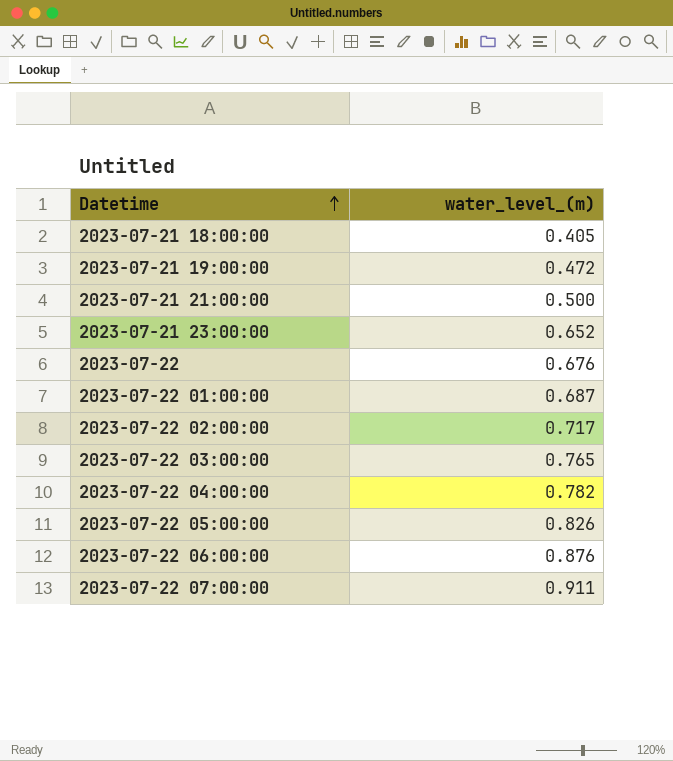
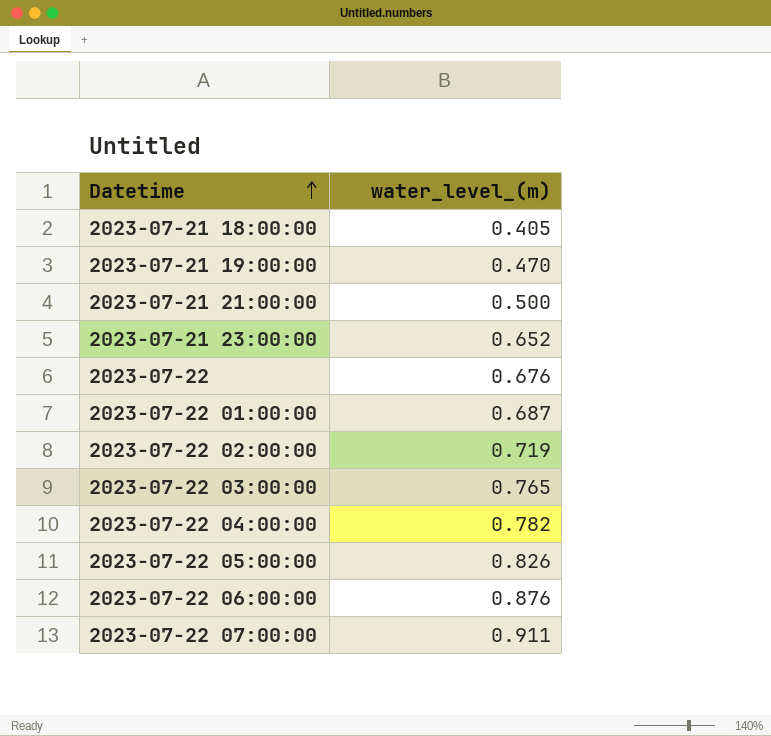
2023-07-21 19:00:00 | water_level_(m): 0.472 -> 0.470
2023-07-22 02:00:00 | water_level_(m): 0.717 -> 0.719

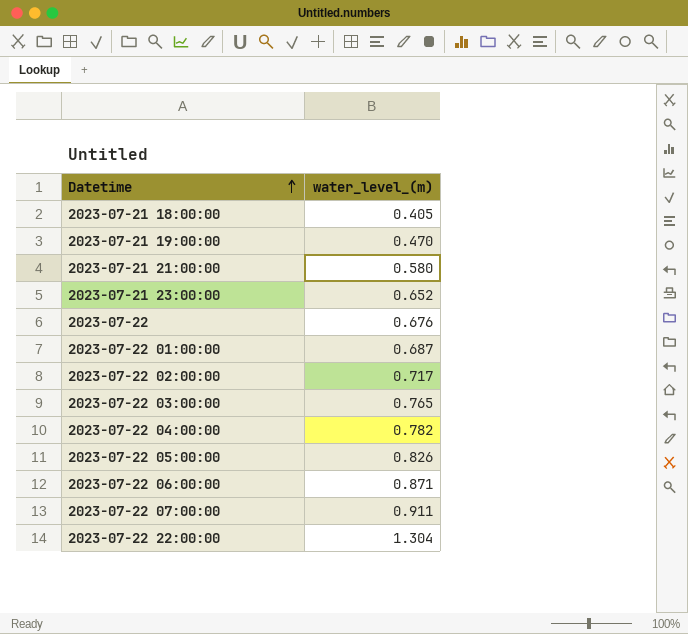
2023-07-21 21:00:00 | water_level_(m): 0.500 -> 0.580
2023-07-22 02:00:00 | water_level_(m): 0.719 -> 0.717
2023-07-22 06:00:00 | water_level_(m): 0.876 -> 0.871
row 2023-07-22 22:00:00: none -> 1.304

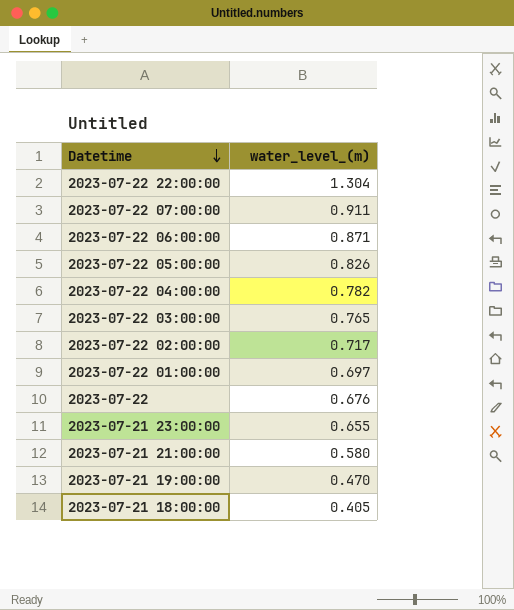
row order: Datetime ascending -> Datetime descending
2023-07-22 01:00:00 | water_level_(m): 0.687 -> 0.697
2023-07-21 23:00:00 | water_level_(m): 0.652 -> 0.655

